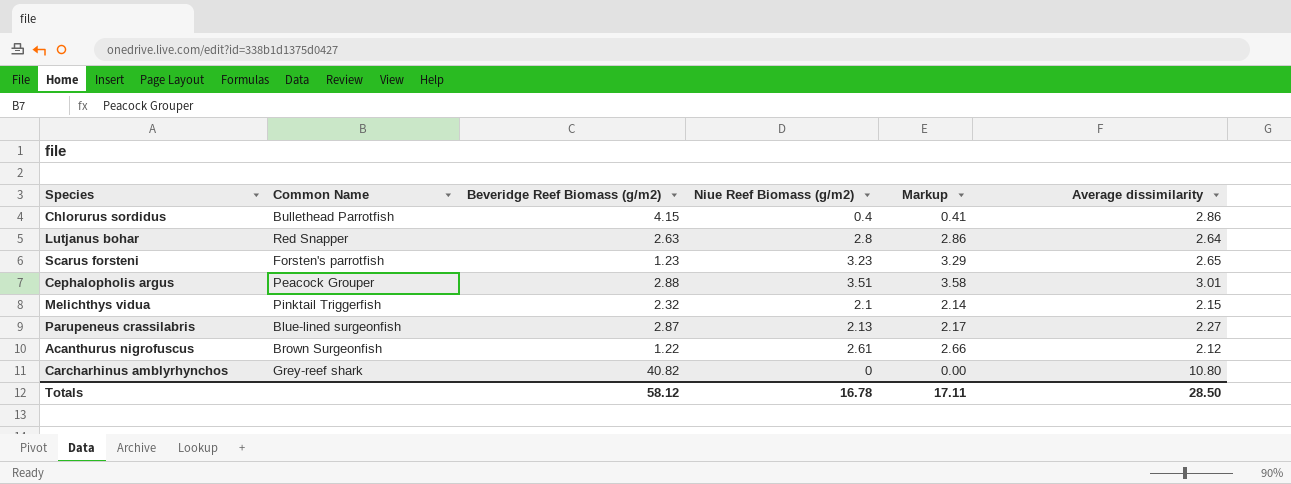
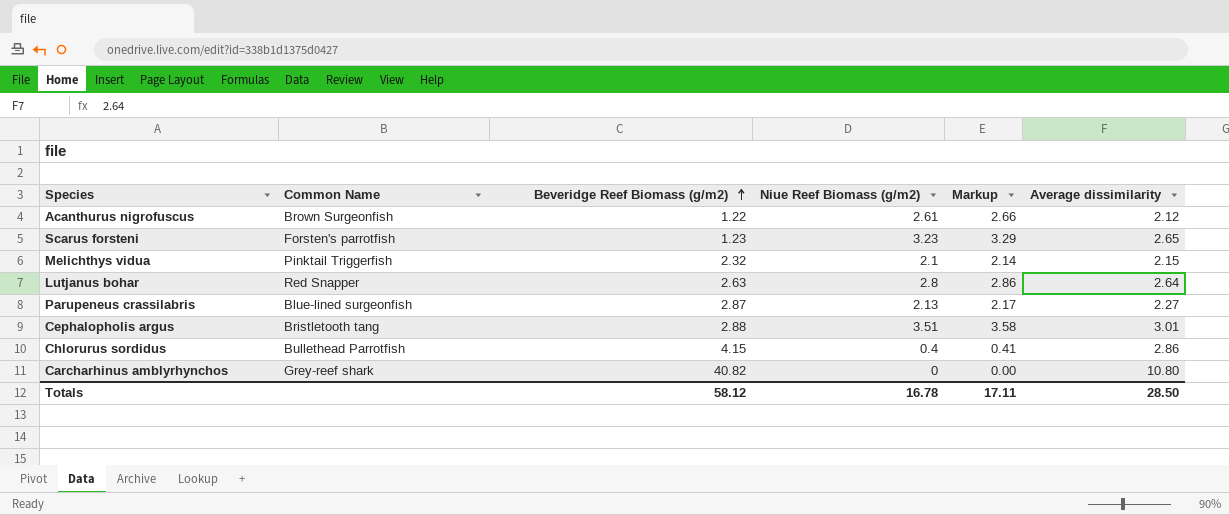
row order: none -> Beveridge Reef Biomass (g/m2) ascending
Cephalopholis argus | Common Name: Peacock Grouper -> Bristletooth tang

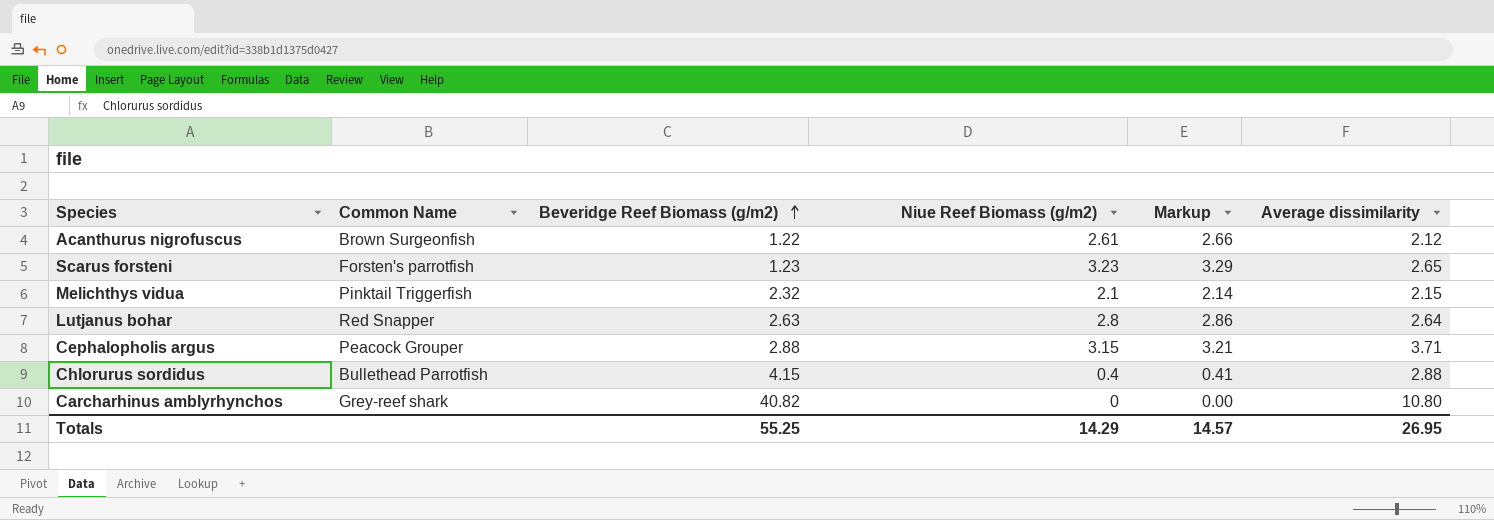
row Parupeneus crassilabris: Blue-lined surgeonfish | 2.87 | 2.13 | 2.17 | 2.27 -> none
Cephalopholis argus | Common Name: Bristletooth tang -> Peacock Grouper
Cephalopholis argus | Niue Reef Biomass (g/m2): 3.51 -> 3.15
Cephalopholis argus | Markup: 3.58 -> 3.21
Cephalopholis argus | Average dissimilarity: 3.01 -> 3.71
Chlorurus sordidus | Average dissimilarity: 2.86 -> 2.88
Totals | Beveridge Reef Biomass (g/m2): 58.12 -> 55.25
Totals | Niue Reef Biomass (g/m2): 16.78 -> 14.29
Totals | Markup: 17.11 -> 14.57
Totals | Average dissimilarity: 28.50 -> 26.95

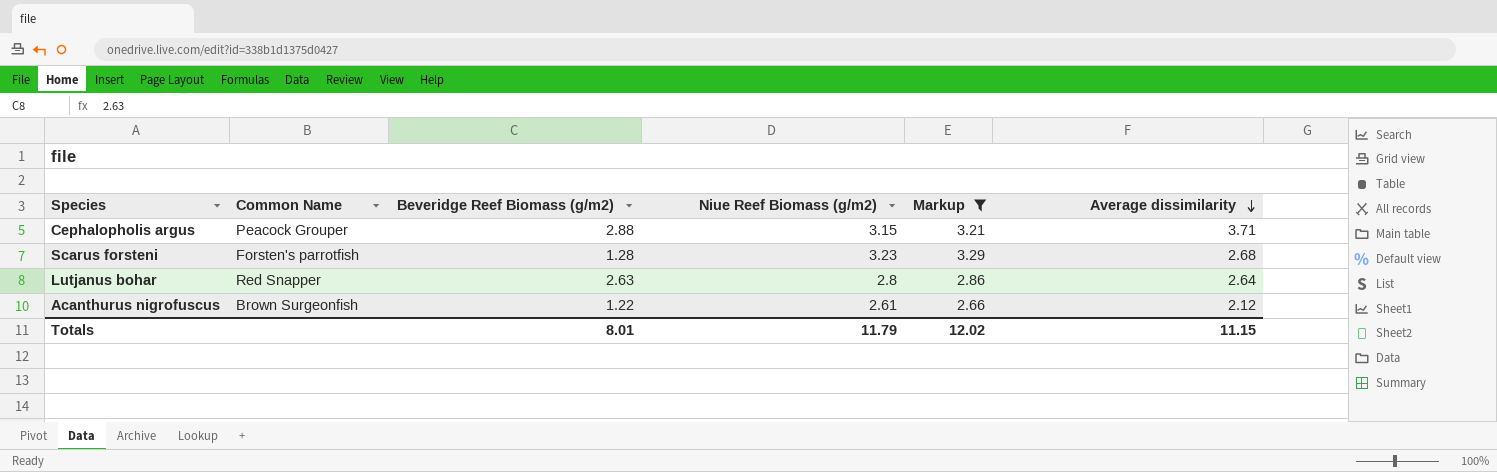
filter: none -> Markup >= 2.66
row order: Beveridge Reef Biomass (g/m2) ascending -> Average dissimilarity descending
Scarus forsteni | Beveridge Reef Biomass (g/m2): 1.23 -> 1.28
Scarus forsteni | Average dissimilarity: 2.65 -> 2.68
Totals | Beveridge Reef Biomass (g/m2): 55.25 -> 8.01
Totals | Niue Reef Biomass (g/m2): 14.29 -> 11.79
Totals | Markup: 14.57 -> 12.02
Totals | Average dissimilarity: 26.95 -> 11.15

